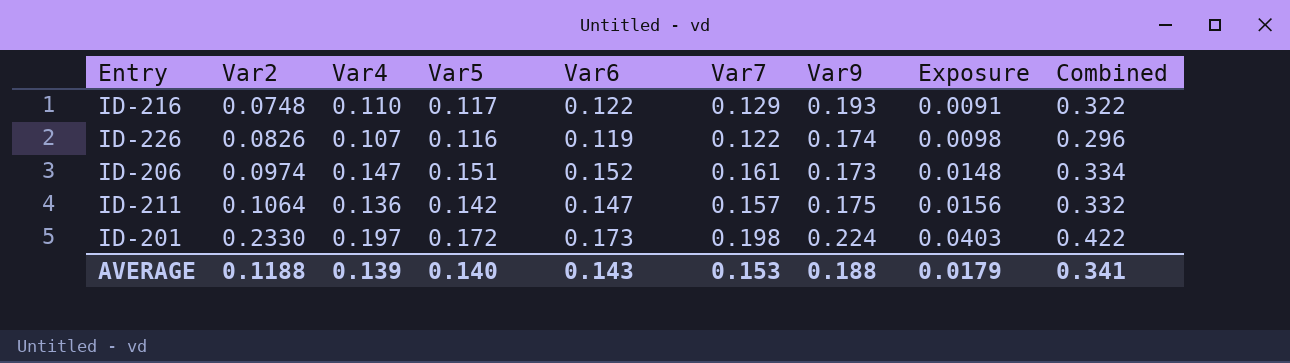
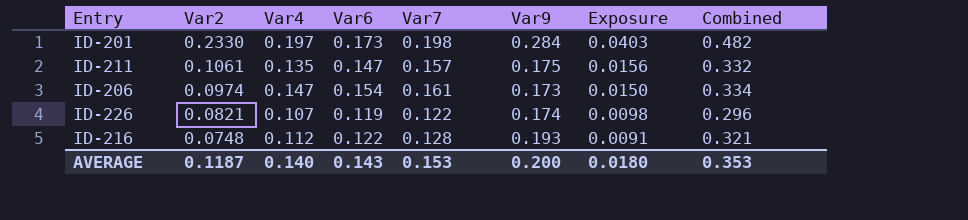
row order: Var2 ascending -> Var2 descending
column Var5 | position: 4 -> none
ID-201 | Var9: 0.224 -> 0.284
ID-201 | Combined: 0.422 -> 0.482
ID-211 | Var2: 0.1064 -> 0.1061
ID-211 | Var4: 0.136 -> 0.135
ID-206 | Var6: 0.152 -> 0.154
ID-206 | Exposure: 0.0148 -> 0.0150
ID-226 | Var2: 0.0826 -> 0.0821
ID-216 | Var4: 0.110 -> 0.112
ID-216 | Var7: 0.129 -> 0.128
ID-216 | Combined: 0.322 -> 0.321
AVERAGE | Var2: 0.1188 -> 0.1187
AVERAGE | Var4: 0.139 -> 0.140
AVERAGE | Var9: 0.188 -> 0.200
AVERAGE | Exposure: 0.0179 -> 0.0180
AVERAGE | Combined: 0.341 -> 0.353

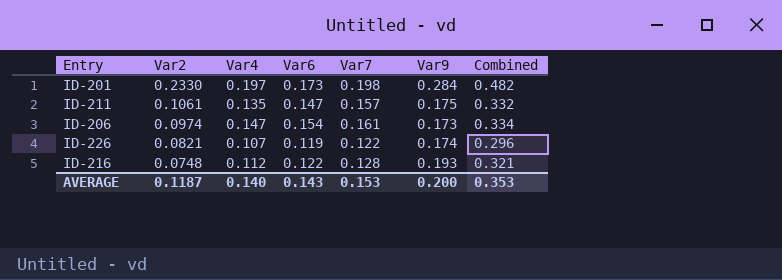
column Exposure | formula: [Var2] * [Var6] -> none

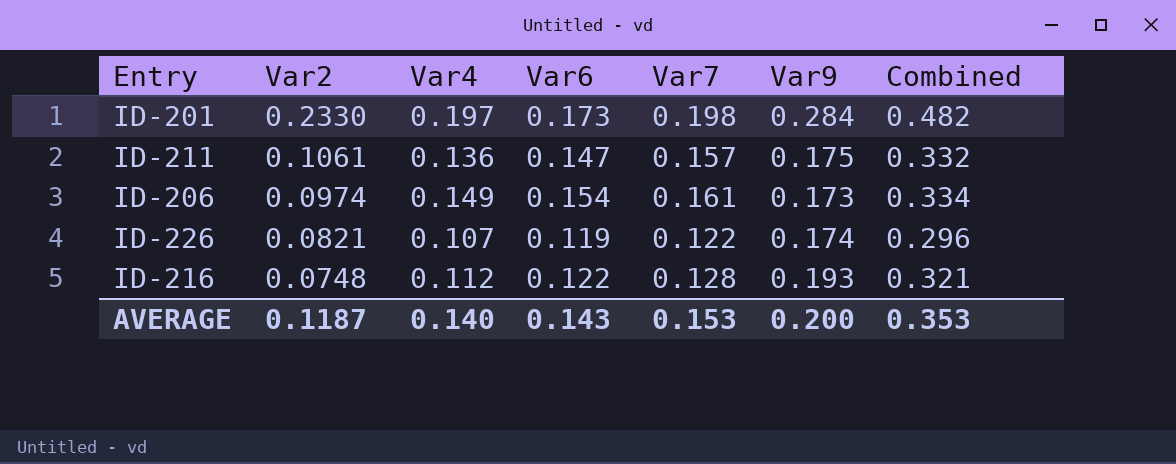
ID-211 | Var4: 0.135 -> 0.136
ID-206 | Var4: 0.147 -> 0.149

